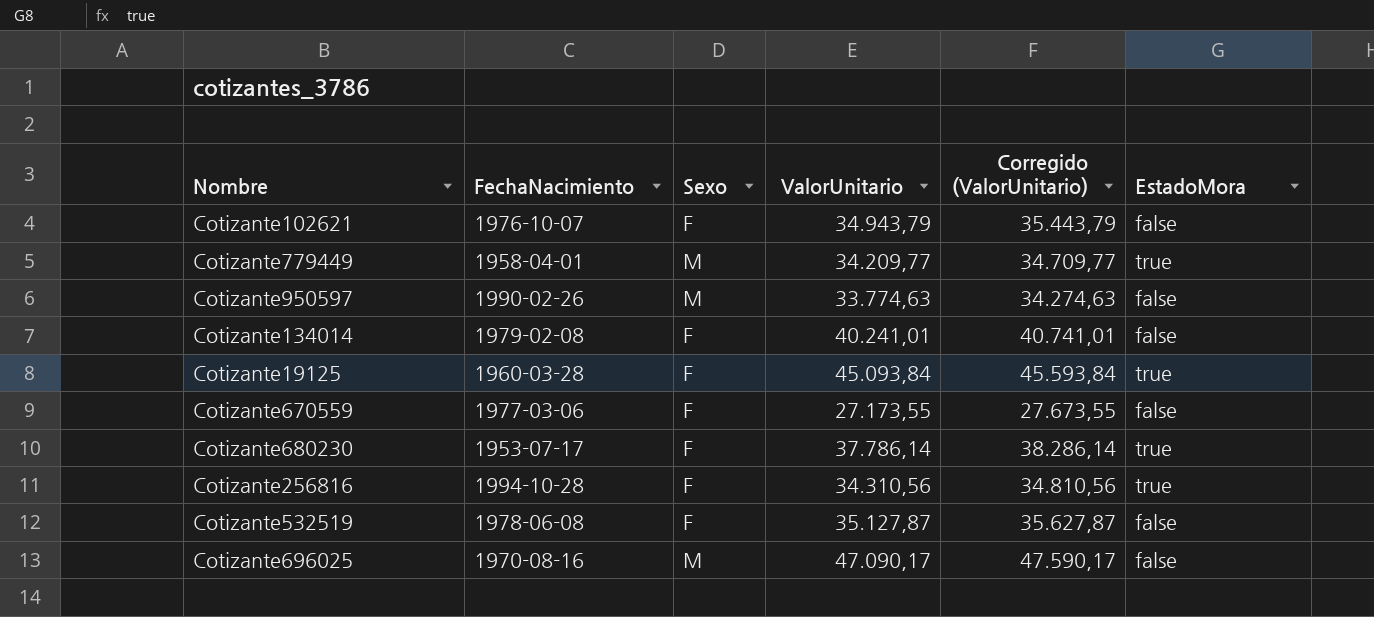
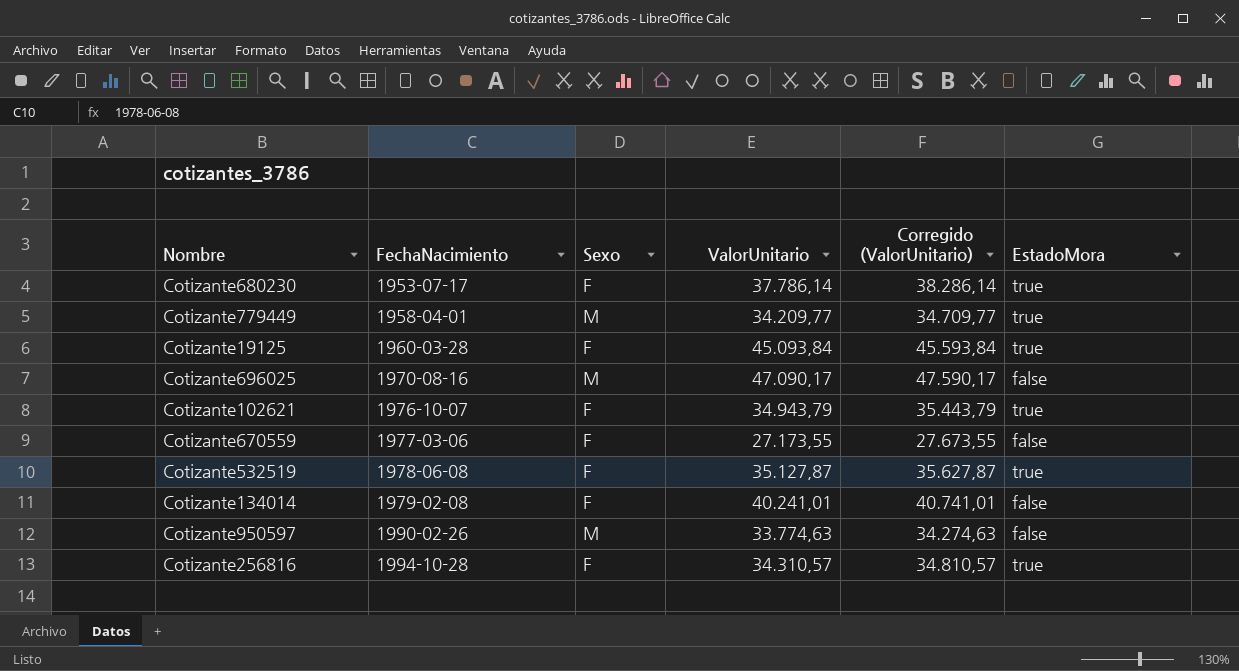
row order: none -> FechaNacimiento ascending
Cotizante102621 | EstadoMora: false -> true
Cotizante532519 | EstadoMora: false -> true
Cotizante256816 | ValorUnitario: 34.310,56 -> 34.310,57
Cotizante256816 | Corregido (ValorUnitario): 34.810,56 -> 34.810,57

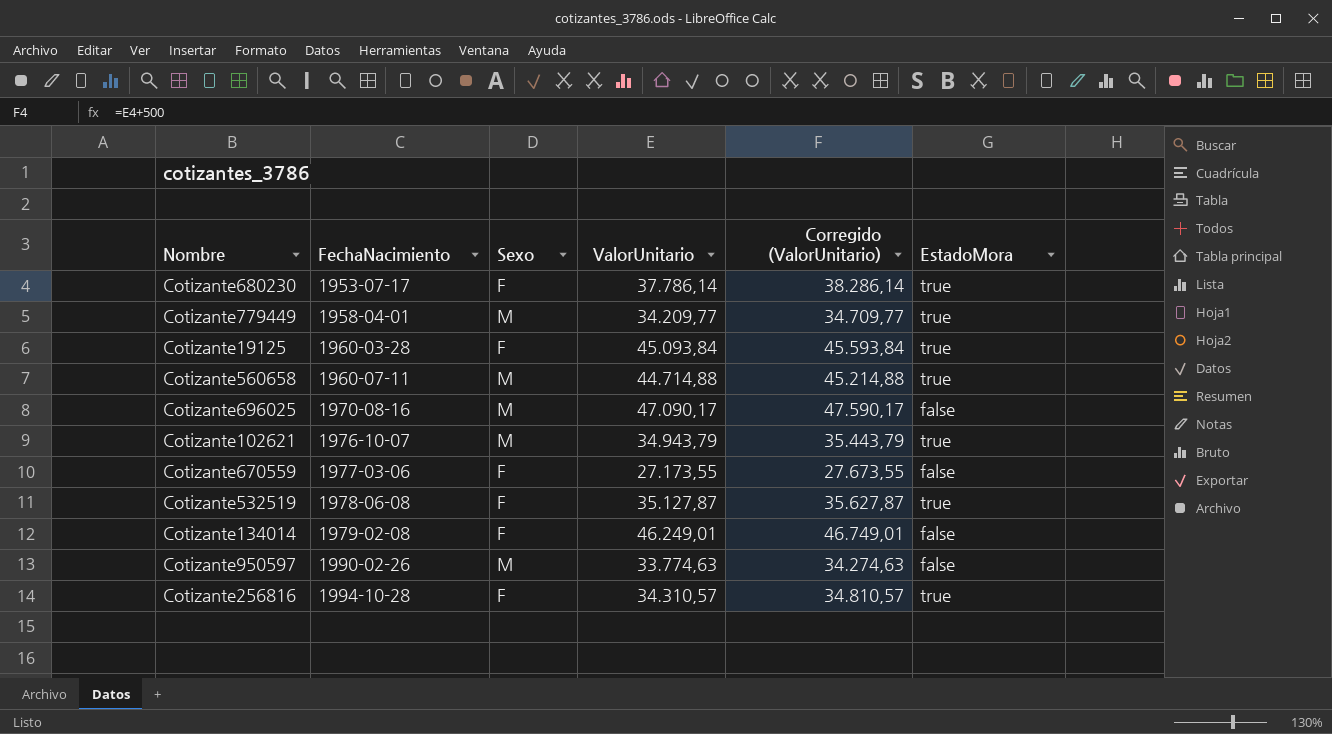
row Cotizante560658: none -> 1960-07-11 | M | 44.714,88 | 45.214,88 | true
Cotizante102621 | Sexo: F -> M
Cotizante134014 | ValorUnitario: 40.241,01 -> 46.249,01
Cotizante134014 | Corregido (ValorUnitario): 40.741,01 -> 46.749,01

